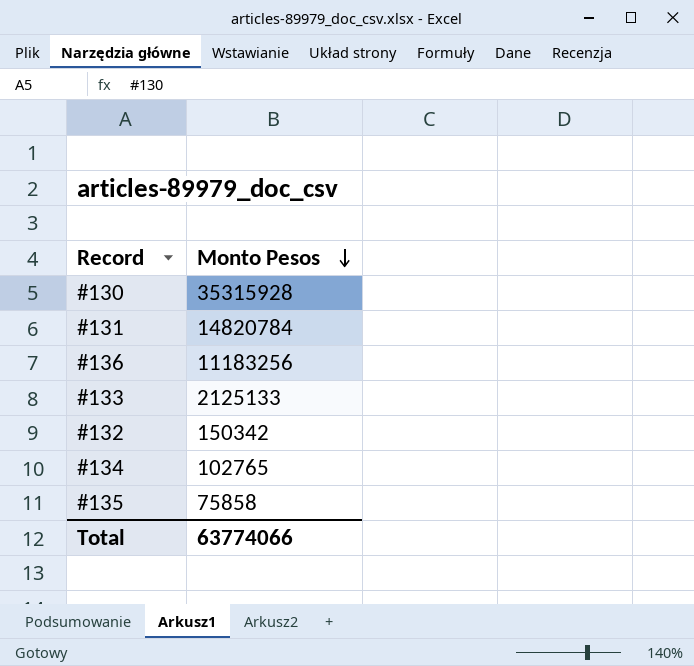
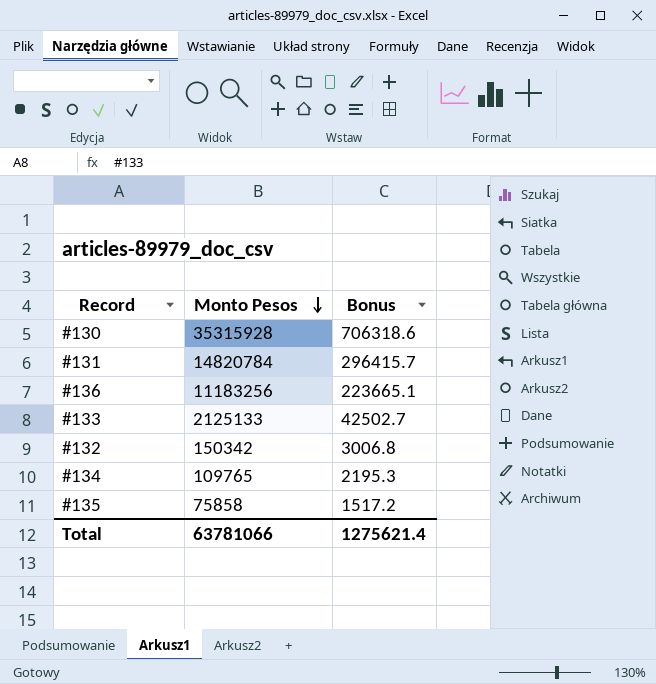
column Bonus | formula: none -> [Monto Pesos] * 0.02
#134 | Monto Pesos: 102765 -> 109765
Total | Monto Pesos: 63774066 -> 63781066

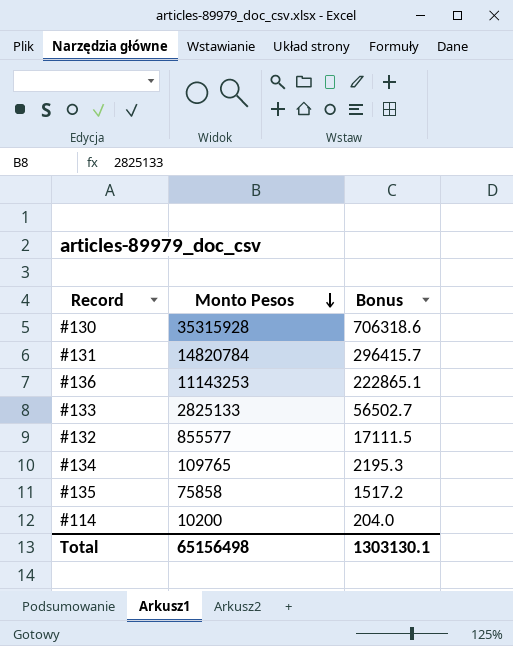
#136 | Monto Pesos: 11183256 -> 11143253
#136 | Bonus: 223665.1 -> 222865.1
#133 | Monto Pesos: 2125133 -> 2825133
#133 | Bonus: 42502.7 -> 56502.7
#132 | Monto Pesos: 150342 -> 855577
#132 | Bonus: 3006.8 -> 17111.5
row #114: none -> 10200 | 204.0
Total | Monto Pesos: 63781066 -> 65156498
Total | Bonus: 1275621.4 -> 1303130.1

